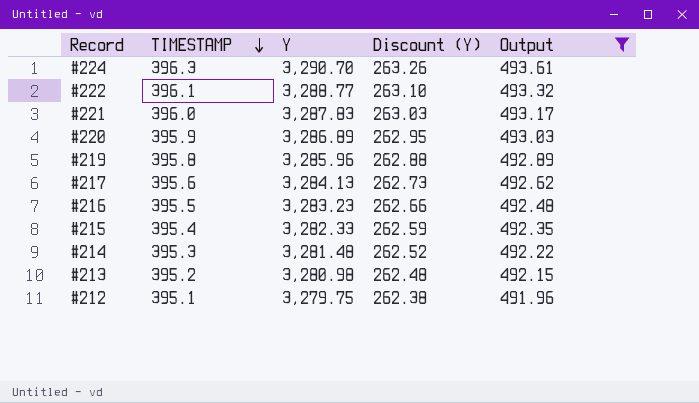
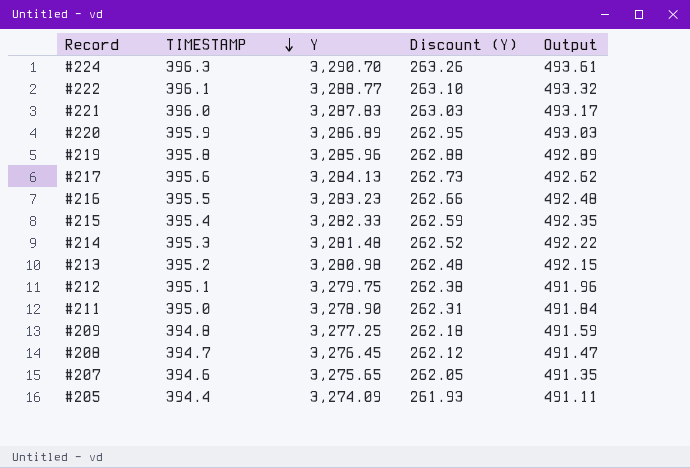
filter: Output >= 491.96 -> none

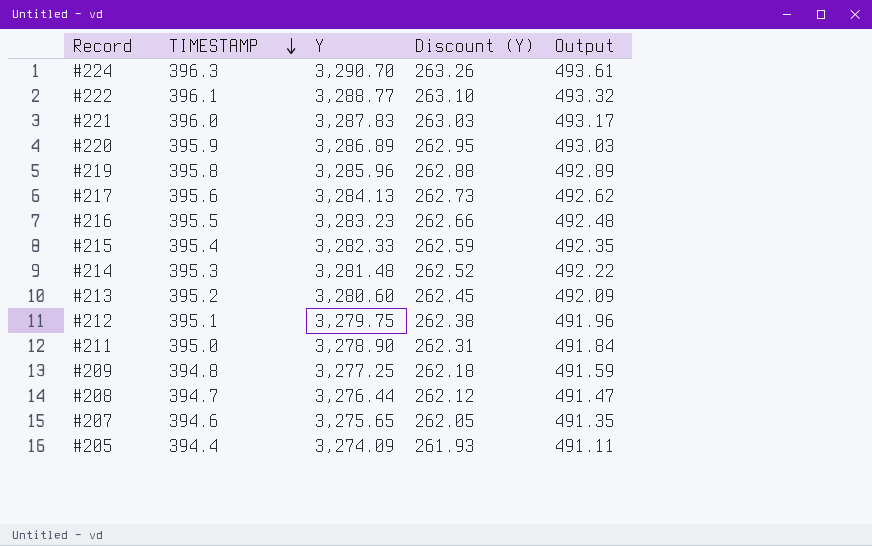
#213 | Y: 3,280.98 -> 3,280.60
#213 | Discount (Y): 262.48 -> 262.45
#213 | Output: 492.15 -> 492.09
#208 | Y: 3,276.45 -> 3,276.44

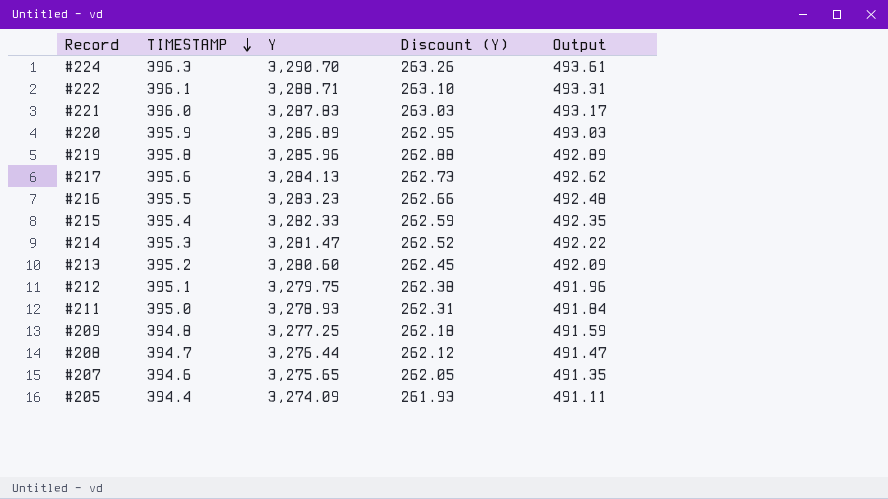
#222 | Y: 3,288.77 -> 3,288.71
#222 | Output: 493.32 -> 493.31
#214 | Y: 3,281.48 -> 3,281.47
#211 | Y: 3,278.90 -> 3,278.93

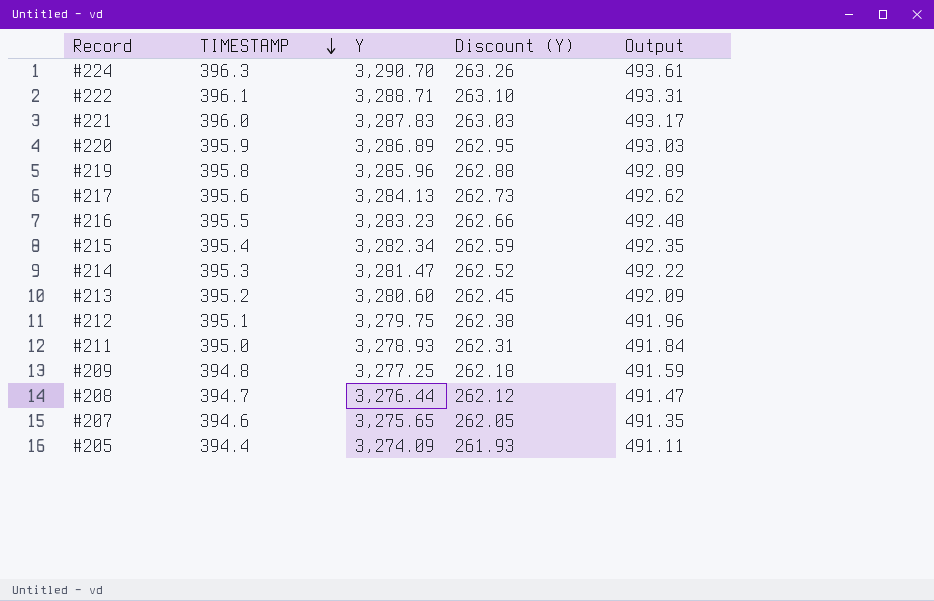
#215 | Y: 3,282.33 -> 3,282.34

